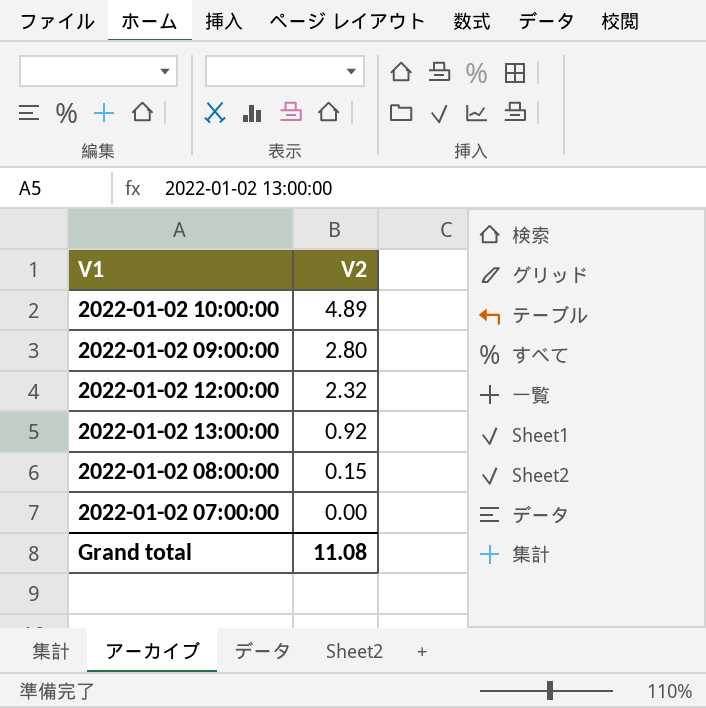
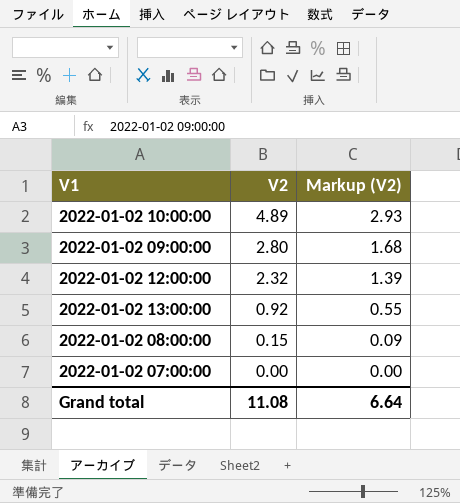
column Markup (V2) | formula: none -> [V2] * 0.6

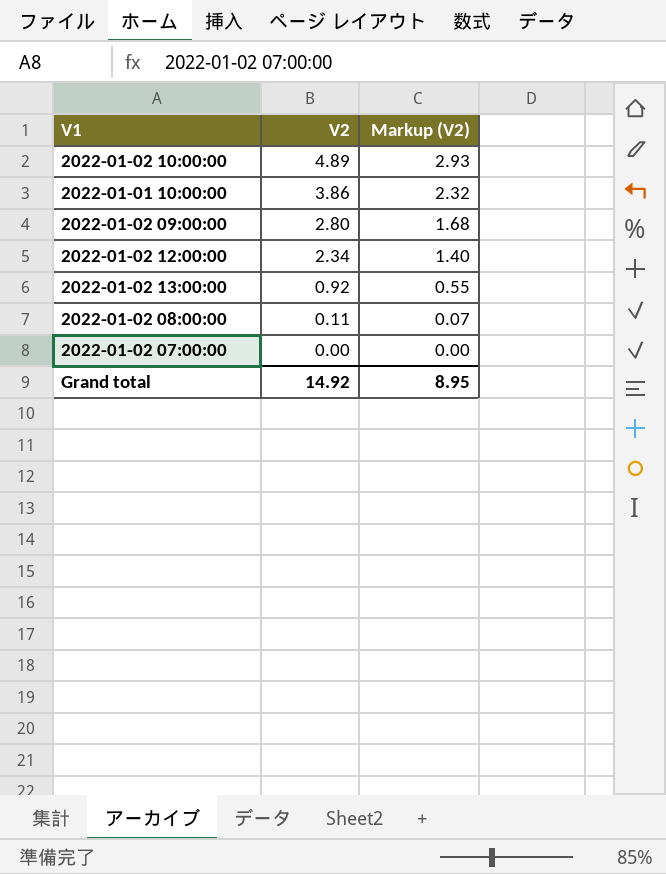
row 2022-01-01 10:00:00: none -> 3.86 | 2.32
2022-01-02 12:00:00 | V2: 2.32 -> 2.34
2022-01-02 12:00:00 | Markup (V2): 1.39 -> 1.40
2022-01-02 08:00:00 | V2: 0.15 -> 0.11
2022-01-02 08:00:00 | Markup (V2): 0.09 -> 0.07
Grand total | V2: 11.08 -> 14.92
Grand total | Markup (V2): 6.64 -> 8.95

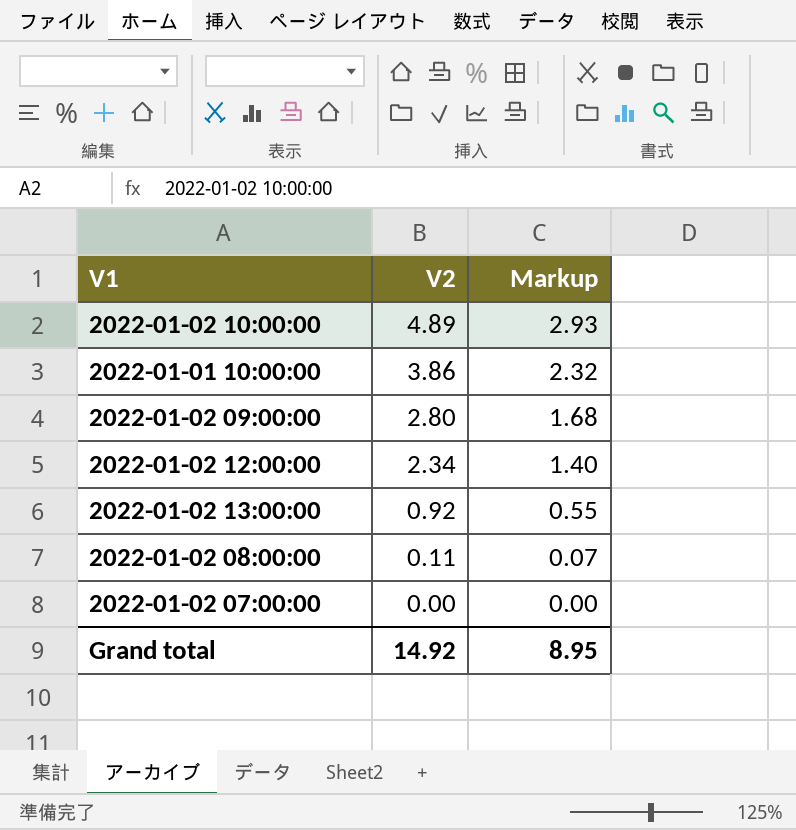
column name: Markup (V2) -> Markup

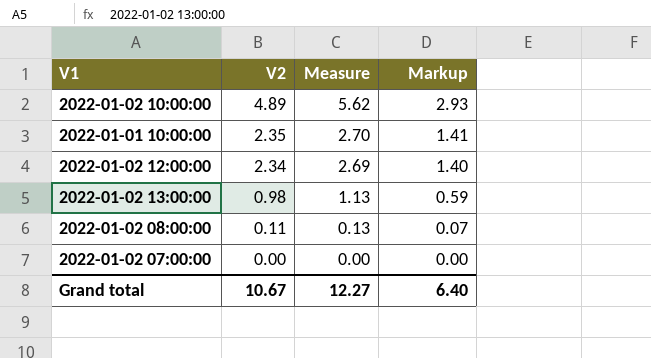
column Measure | formula: none -> [V2] * 1.15
row 2022-01-02 09:00:00: 2.80 | 1.68 -> none
2022-01-01 10:00:00 | V2: 3.86 -> 2.35
2022-01-01 10:00:00 | Markup: 2.32 -> 1.41
2022-01-02 13:00:00 | V2: 0.92 -> 0.98
2022-01-02 13:00:00 | Markup: 0.55 -> 0.59
Grand total | V2: 14.92 -> 10.67
Grand total | Markup: 8.95 -> 6.40

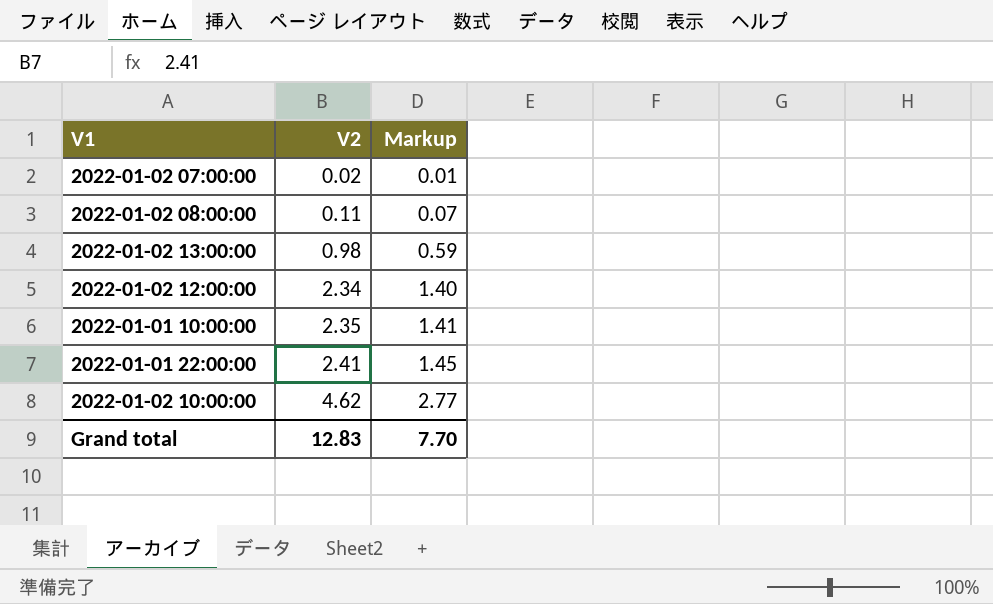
row order: V2 descending -> V2 ascending
column Measure | formula: [V2] * 1.15 -> none
2022-01-02 07:00:00 | V2: 0.00 -> 0.02
2022-01-02 07:00:00 | Markup: 0.00 -> 0.01
row 2022-01-01 22:00:00: none -> 2.41 | 1.45
2022-01-02 10:00:00 | V2: 4.89 -> 4.62
2022-01-02 10:00:00 | Markup: 2.93 -> 2.77
Grand total | V2: 10.67 -> 12.83
Grand total | Markup: 6.40 -> 7.70

